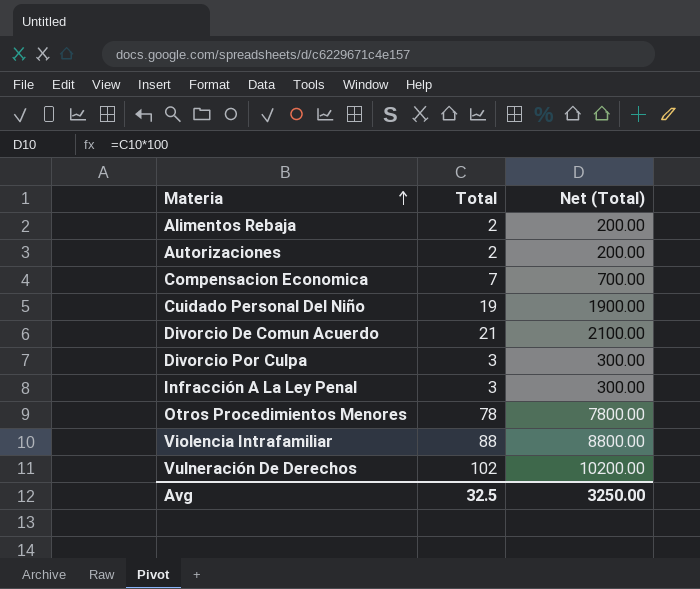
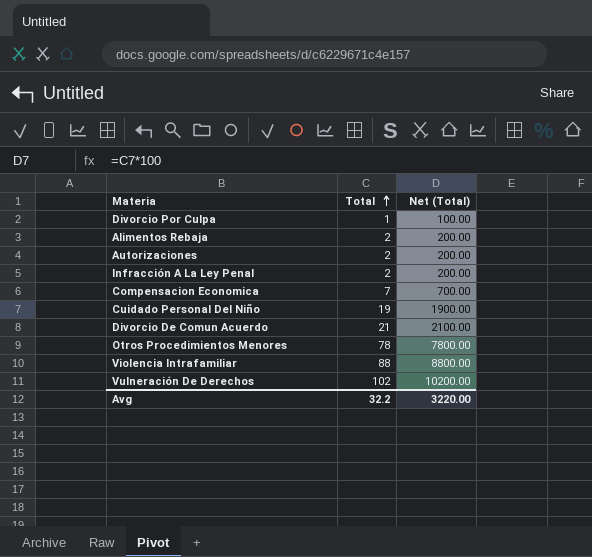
row order: Materia ascending -> Total ascending
Divorcio Por Culpa | Total: 3 -> 1
Divorcio Por Culpa | Net (Total): 300.00 -> 100.00
Infracción A La Ley Penal | Total: 3 -> 2
Infracción A La Ley Penal | Net (Total): 300.00 -> 200.00
Avg | Total: 32.5 -> 32.2
Avg | Net (Total): 3250.00 -> 3220.00

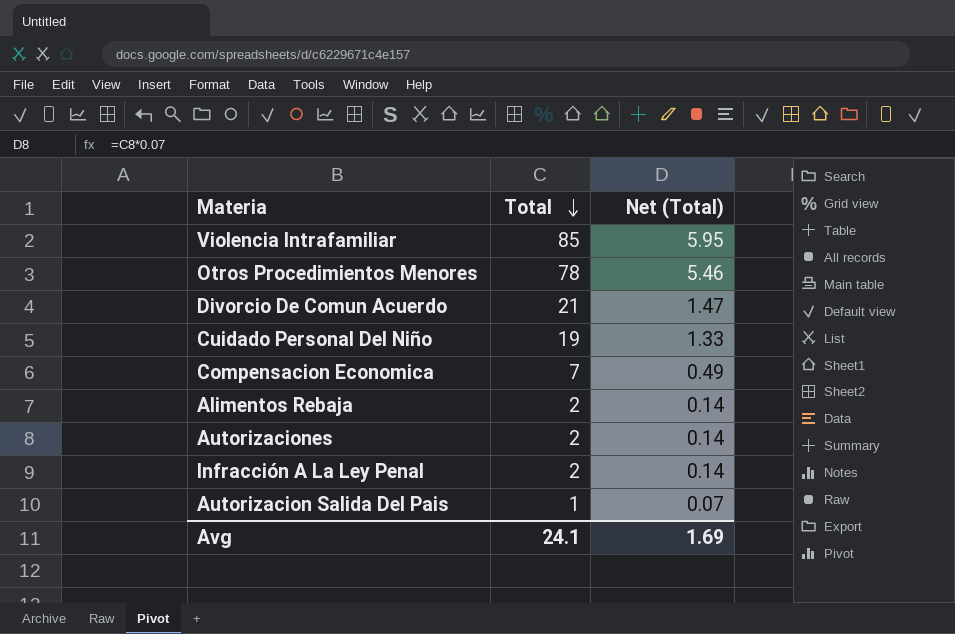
row order: Total ascending -> Total descending
column Net (Total) | formula: [Total] * 100 -> [Total] * 0.07
row Divorcio Por Culpa: 1 | 100.00 -> none
row Vulneración De Derechos: 102 | 10200.00 -> none
Violencia Intrafamiliar | Total: 88 -> 85
row Autorizacion Salida Del Pais: none -> 1 | 0.07
Avg | Total: 32.2 -> 24.1
Avg | Net (Total): 3220.00 -> 1.69

